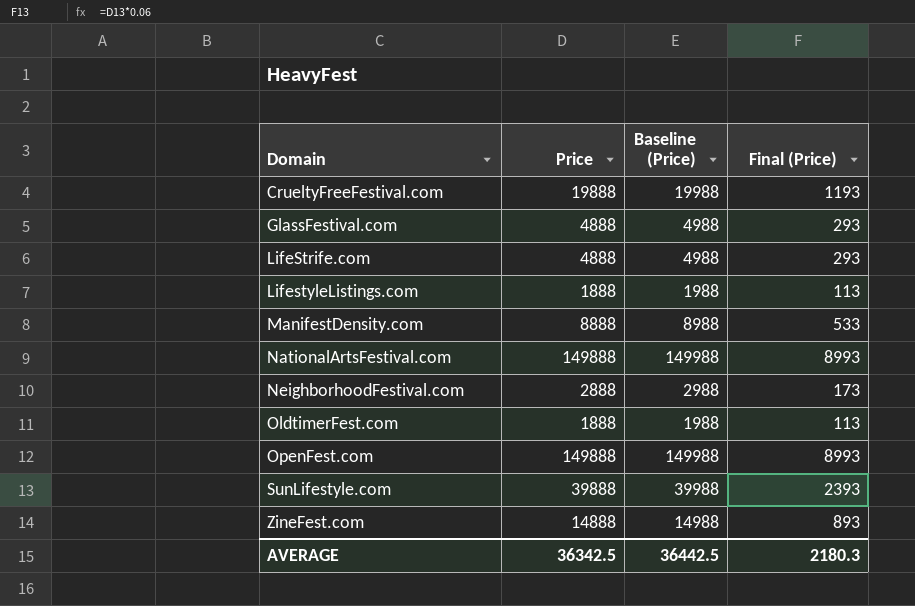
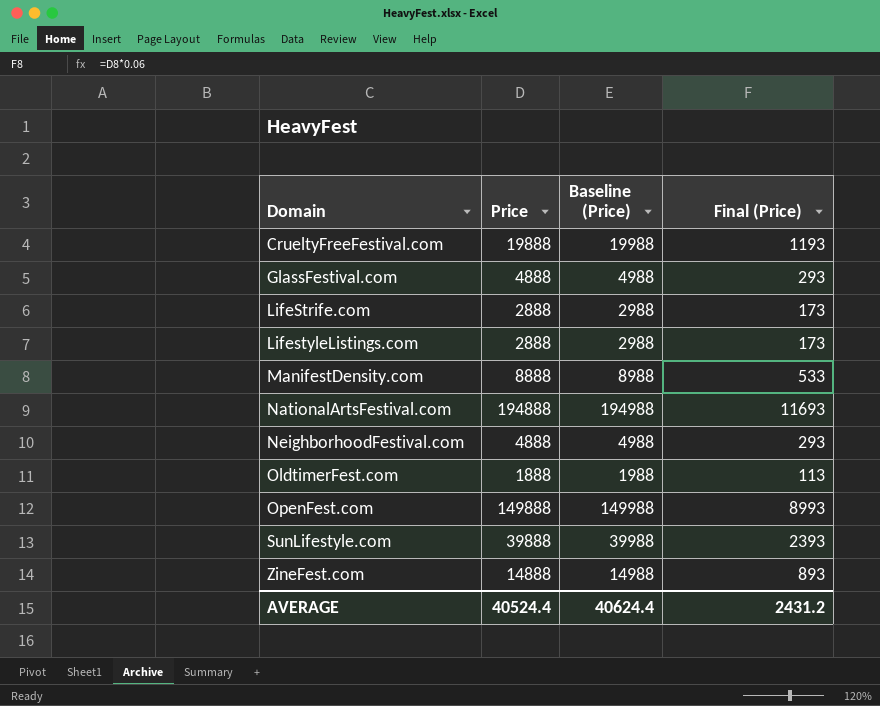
LifeStrife.com | Price: 4888 -> 2888
LifeStrife.com | Baseline (Price): 4988 -> 2988
LifeStrife.com | Final (Price): 293 -> 173
LifestyleListings.com | Price: 1888 -> 2888
LifestyleListings.com | Baseline (Price): 1988 -> 2988
LifestyleListings.com | Final (Price): 113 -> 173
NationalArtsFestival.com | Price: 149888 -> 194888
NationalArtsFestival.com | Baseline (Price): 149988 -> 194988
NationalArtsFestival.com | Final (Price): 8993 -> 11693
NeighborhoodFestival.com | Price: 2888 -> 4888
NeighborhoodFestival.com | Baseline (Price): 2988 -> 4988
NeighborhoodFestival.com | Final (Price): 173 -> 293
AVERAGE | Price: 36342.5 -> 40524.4
AVERAGE | Baseline (Price): 36442.5 -> 40624.4
AVERAGE | Final (Price): 2180.3 -> 2431.2

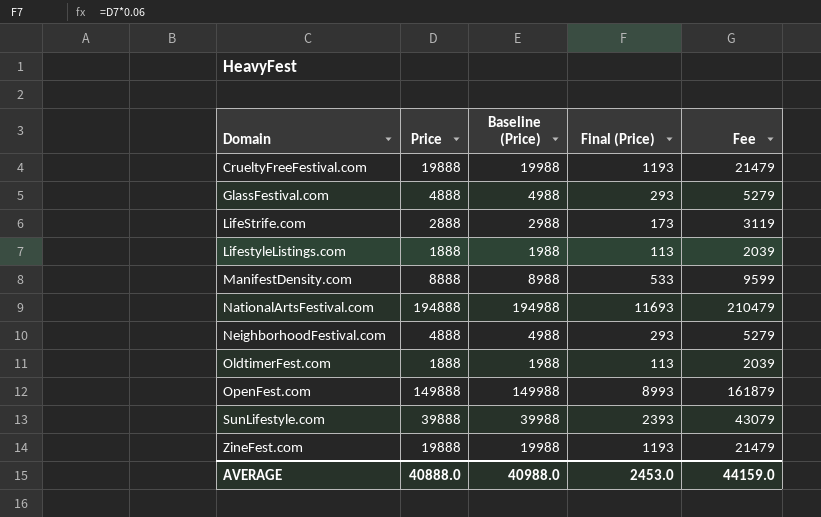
column Fee | formula: none -> [Price] * 1.08
LifestyleListings.com | Price: 2888 -> 1888
LifestyleListings.com | Baseline (Price): 2988 -> 1988
LifestyleListings.com | Final (Price): 173 -> 113
ZineFest.com | Price: 14888 -> 19888
ZineFest.com | Baseline (Price): 14988 -> 19988
ZineFest.com | Final (Price): 893 -> 1193
AVERAGE | Price: 40524.4 -> 40888.0
AVERAGE | Baseline (Price): 40624.4 -> 40988.0
AVERAGE | Final (Price): 2431.2 -> 2453.0

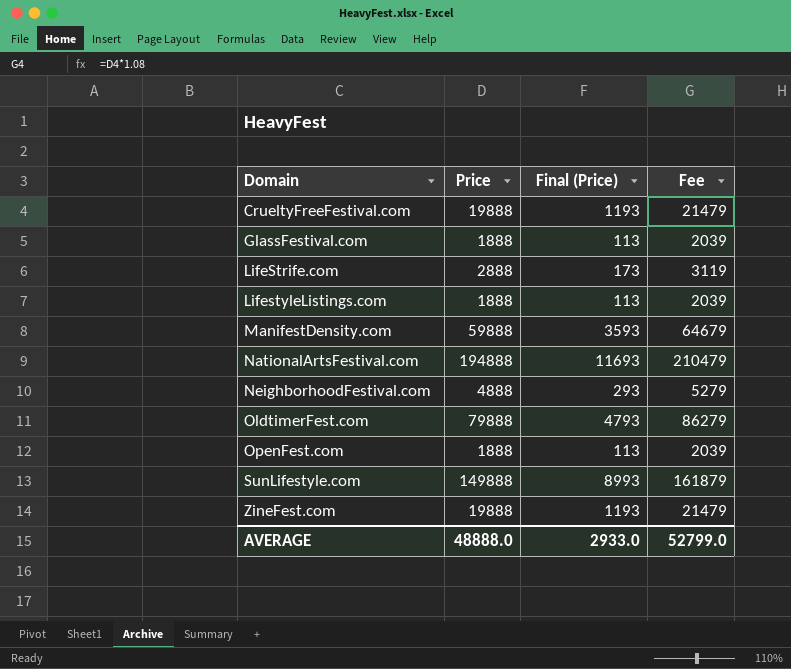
column Baseline (Price) | formula: [Price] + 100 -> none
GlassFestival.com | Price: 4888 -> 1888
GlassFestival.com | Final (Price): 293 -> 113
GlassFestival.com | Fee: 5279 -> 2039
ManifestDensity.com | Price: 8888 -> 59888
ManifestDensity.com | Final (Price): 533 -> 3593
ManifestDensity.com | Fee: 9599 -> 64679
OldtimerFest.com | Price: 1888 -> 79888
OldtimerFest.com | Final (Price): 113 -> 4793
OldtimerFest.com | Fee: 2039 -> 86279
OpenFest.com | Price: 149888 -> 1888
OpenFest.com | Final (Price): 8993 -> 113
OpenFest.com | Fee: 161879 -> 2039
SunLifestyle.com | Price: 39888 -> 149888
SunLifestyle.com | Final (Price): 2393 -> 8993
SunLifestyle.com | Fee: 43079 -> 161879
AVERAGE | Price: 40888.0 -> 48888.0
AVERAGE | Final (Price): 2453.0 -> 2933.0
AVERAGE | Fee: 44159.0 -> 52799.0

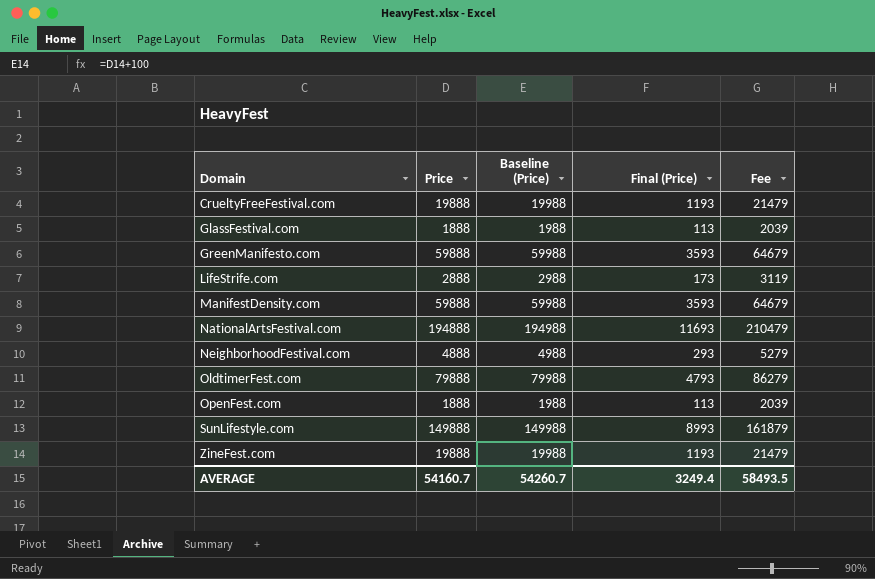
column Baseline (Price) | formula: none -> [Price] + 100
row LifestyleListings.com: 1888 | 113 | 2039 -> none
row GreenManifesto.com: none -> 59888 | 59988 | 3593 | 64679
AVERAGE | Price: 48888.0 -> 54160.7
AVERAGE | Final (Price): 2933.0 -> 3249.4
AVERAGE | Fee: 52799.0 -> 58493.5

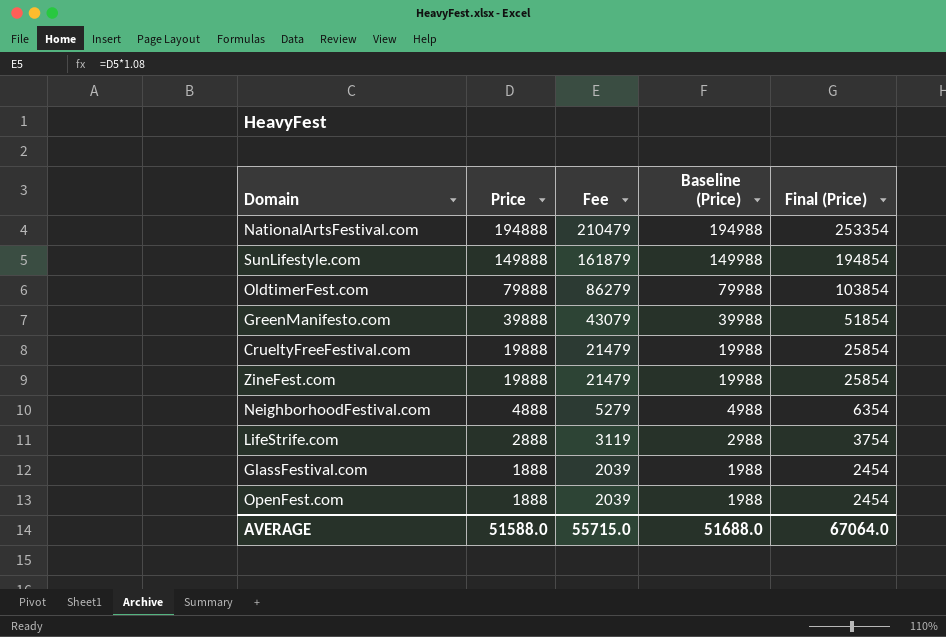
row order: Domain ascending -> Price descending
column Fee | position: 5 -> 3
column Final (Price) | formula: [Price] * 0.06 -> [Price] * 1.3
row ManifestDensity.com: 59888 | 59988 | 3593 | 64679 -> none
GreenManifesto.com | Price: 59888 -> 39888
GreenManifesto.com | Fee: 64679 -> 43079
GreenManifesto.com | Baseline (Price): 59988 -> 39988
AVERAGE | Price: 54160.7 -> 51588.0
AVERAGE | Fee: 58493.5 -> 55715.0
AVERAGE | Baseline (Price): 54260.7 -> 51688.0
AVERAGE | Final (Price): 3249.4 -> 67064.0

